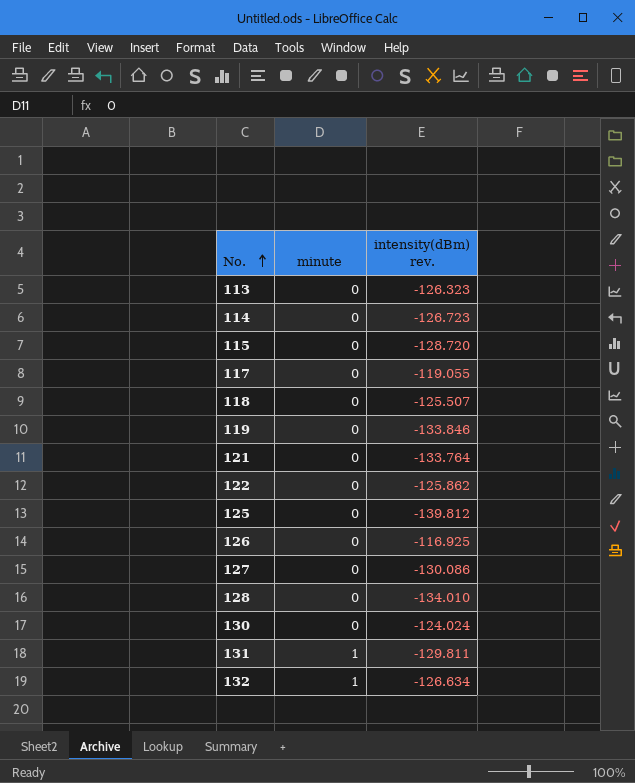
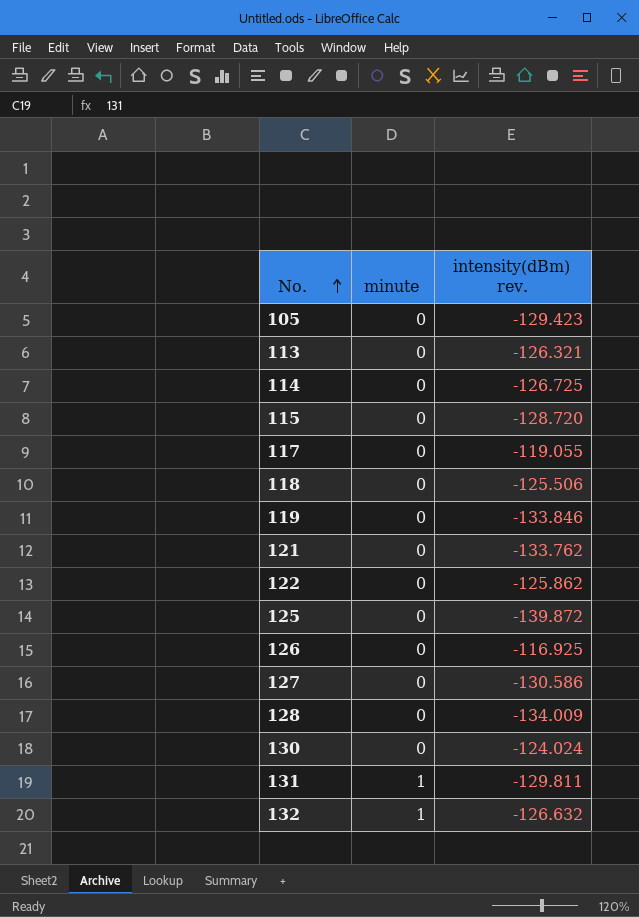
row 105: none -> 0 | -129.423
113 | intensity(dBm) rev.: -126.323 -> -126.321
114 | intensity(dBm) rev.: -126.723 -> -126.725
118 | intensity(dBm) rev.: -125.507 -> -125.506
121 | intensity(dBm) rev.: -133.764 -> -133.762
125 | intensity(dBm) rev.: -139.812 -> -139.872
127 | intensity(dBm) rev.: -130.086 -> -130.586
128 | intensity(dBm) rev.: -134.010 -> -134.009
132 | intensity(dBm) rev.: -126.634 -> -126.632

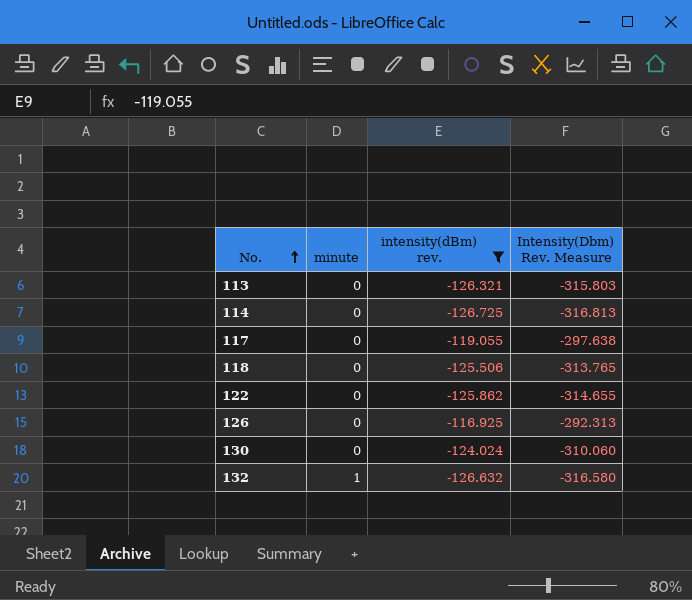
filter: none -> intensity(dBm) rev. >= -126.725
column Intensity(Dbm) Rev. Measure | formula: none -> [intensity(dBm) rev.] * 2.5

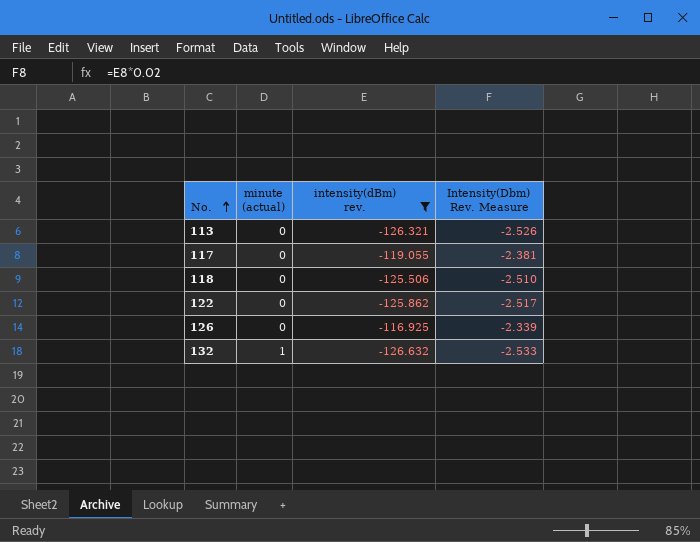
column name: minute -> minute (actual)
column Intensity(Dbm) Rev. Measure | formula: [intensity(dBm) rev.] * 2.5 -> [intensity(dBm) rev.] * 0.02
row 114: 0 | -126.725 | -316.813 -> none
row 130: 0 | -124.024 | -310.060 -> none

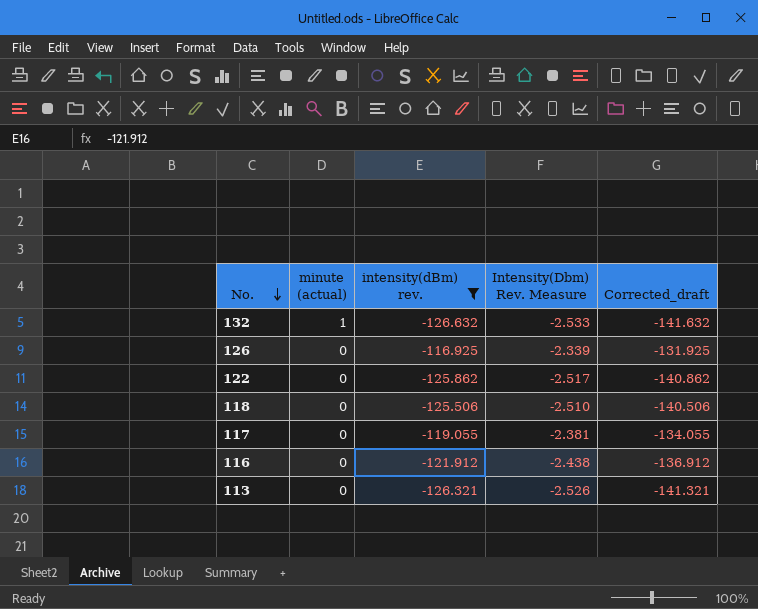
row order: No. ascending -> No. descending
column Corrected_draft | formula: none -> [intensity(dBm) rev.] - 15
row 116: none -> 0 | -121.912 | -2.438 | -136.912

